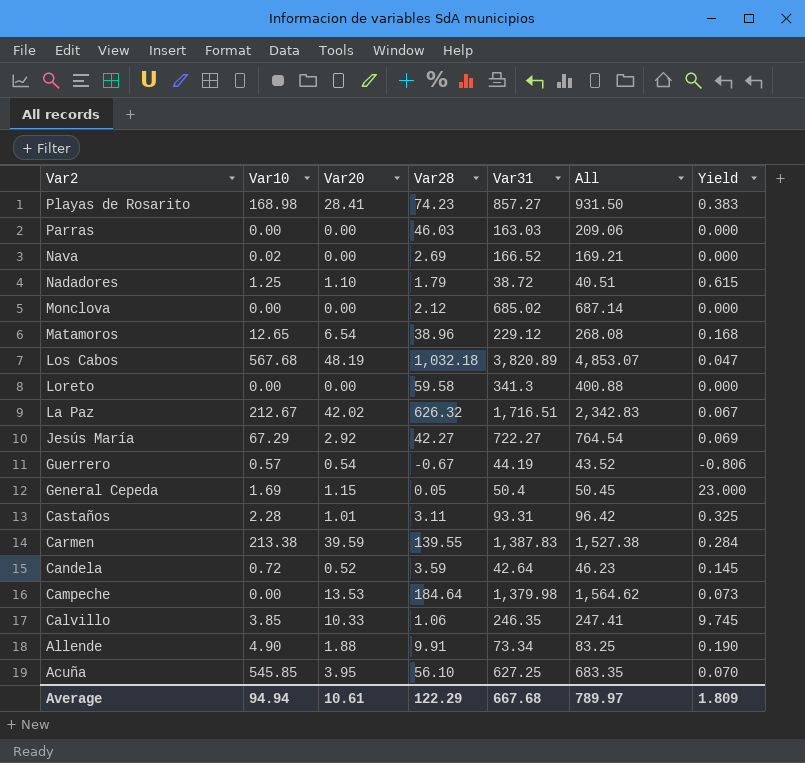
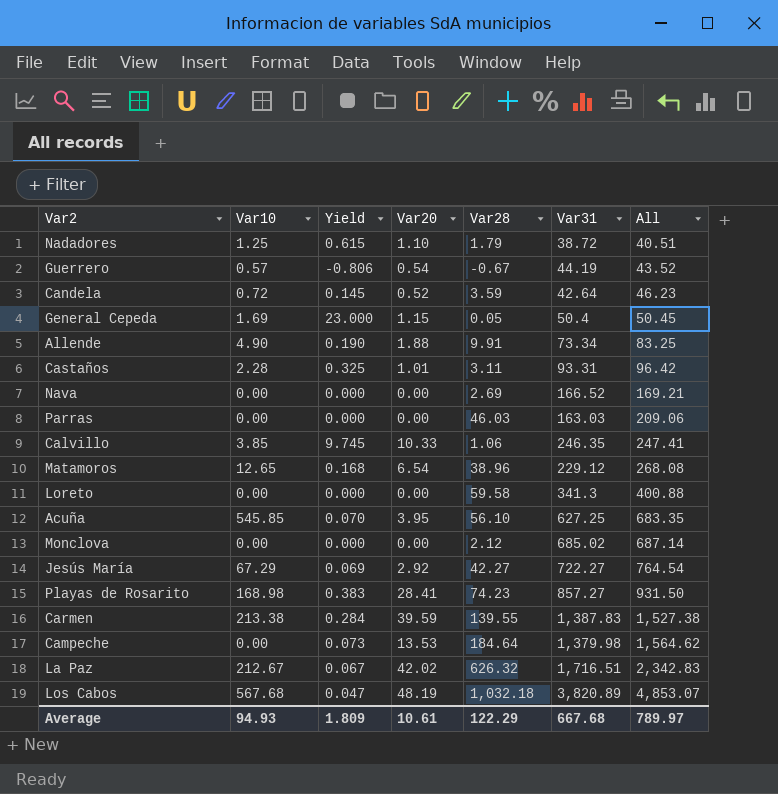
row order: Var2 descending -> All ascending
column Yield | position: 7 -> 3
Nava | Var10: 0.02 -> 0.00
Average | Var10: 94.94 -> 94.93

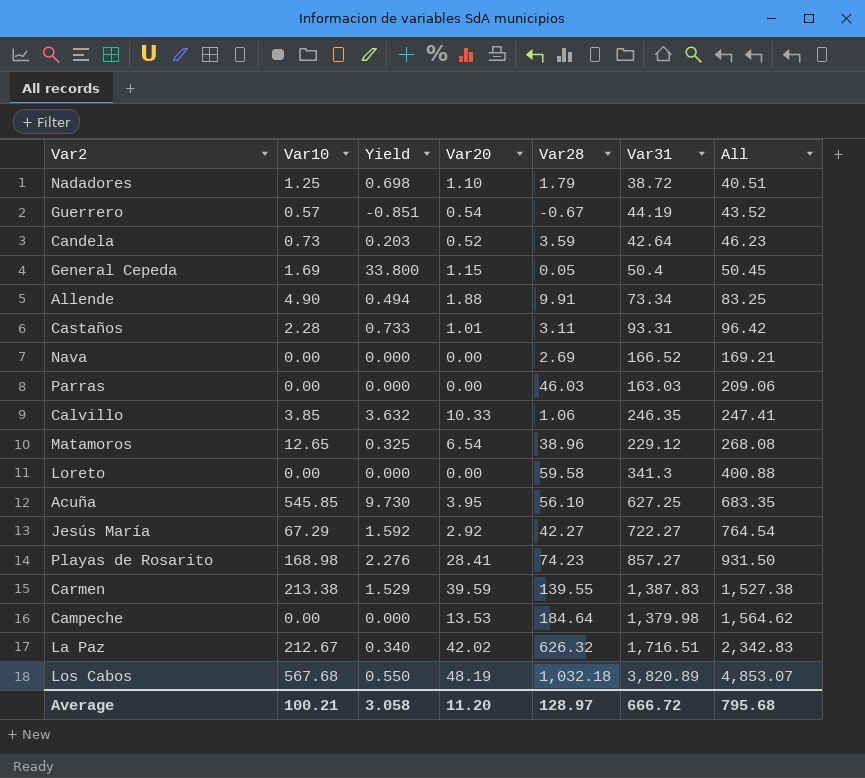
column Yield | formula: [Var20] / [Var28] -> [Var10] / [Var28]
row Monclova: 0.00 | 0.000 | 0.00 | 2.12 | 685.02 | 687.14 -> none
Candela | Var10: 0.72 -> 0.73
Average | Var10: 94.93 -> 100.21
Average | Yield: 1.809 -> 3.058
Average | Var20: 10.61 -> 11.20
Average | Var28: 122.29 -> 128.97
Average | Var31: 667.68 -> 666.72
Average | All: 789.97 -> 795.68

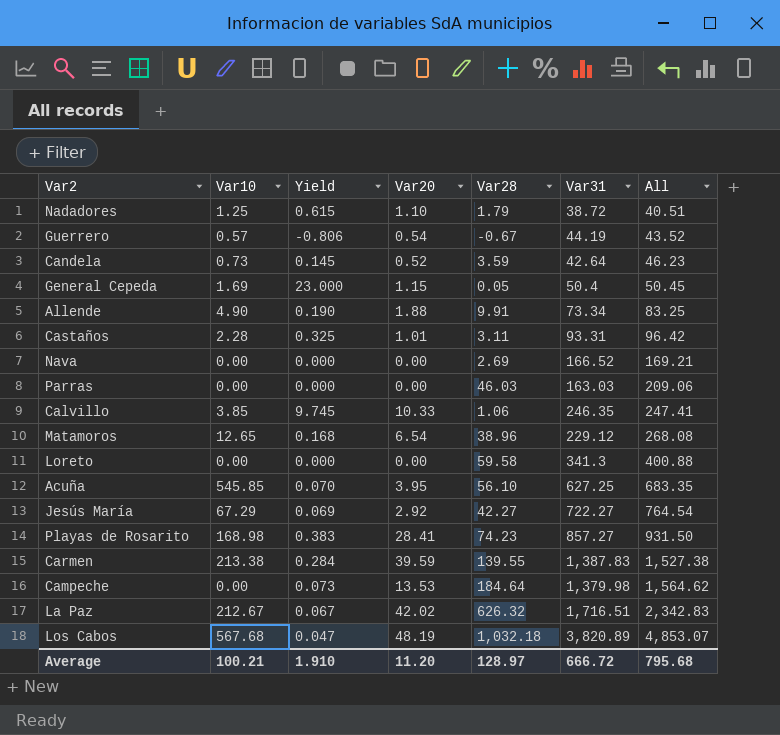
column Yield | formula: [Var10] / [Var28] -> [Var20] / [Var28]
Average | Yield: 3.058 -> 1.910

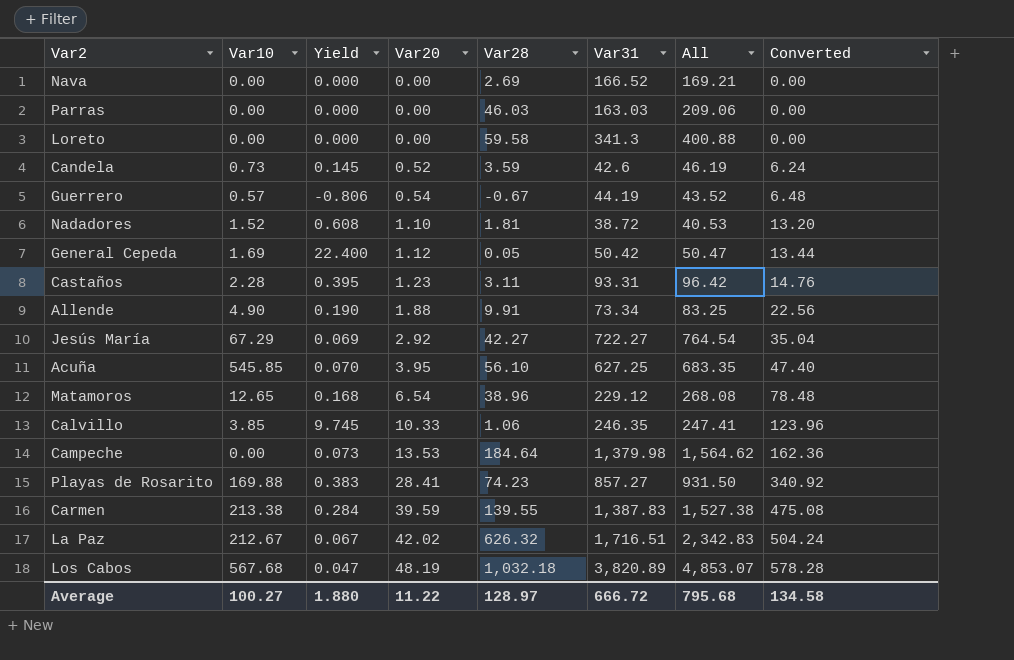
row order: All ascending -> Var20 ascending
column Converted | formula: none -> [Var20] * 12
Candela | Var31: 42.64 -> 42.6
Candela | All: 46.23 -> 46.19
Nadadores | Var10: 1.25 -> 1.52
Nadadores | Yield: 0.615 -> 0.608
Nadadores | Var28: 1.79 -> 1.81
Nadadores | All: 40.51 -> 40.53
General Cepeda | Yield: 23.000 -> 22.400
General Cepeda | Var20: 1.15 -> 1.12
General Cepeda | Var31: 50.4 -> 50.42
General Cepeda | All: 50.45 -> 50.47
Castaños | Yield: 0.325 -> 0.395
Castaños | Var20: 1.01 -> 1.23
Playas de Rosarito | Var10: 168.98 -> 169.88
Average | Var10: 100.21 -> 100.27
Average | Yield: 1.910 -> 1.880
Average | Var20: 11.20 -> 11.22

